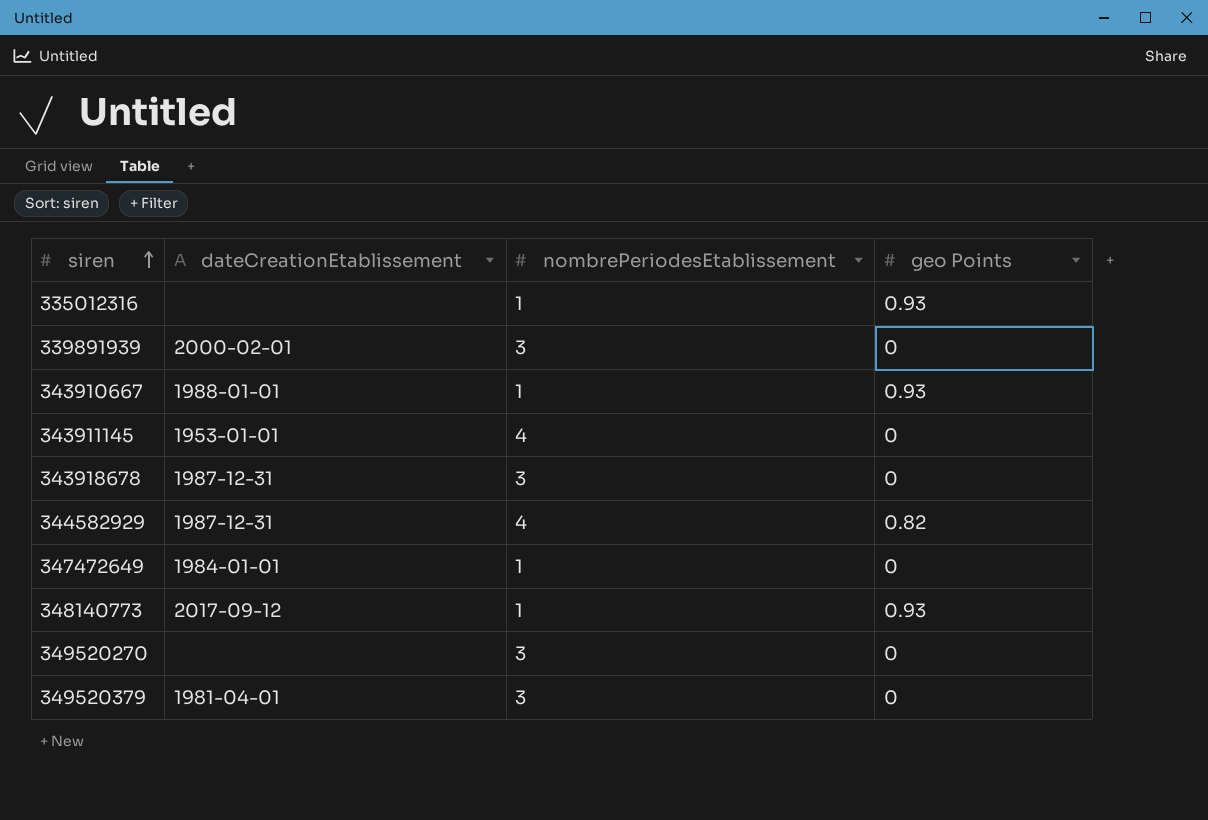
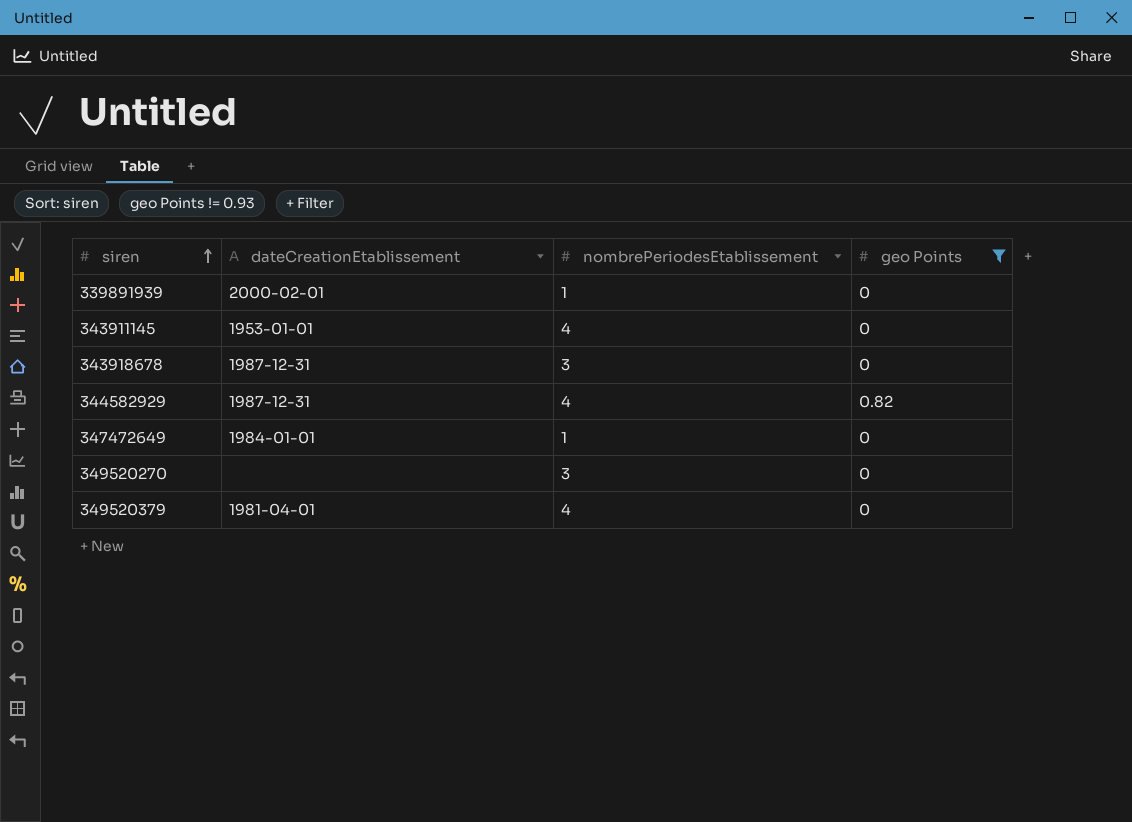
filter: none -> geo Points != 0.93
339891939 | nombrePeriodesEtablissement: 3 -> 1
349520379 | nombrePeriodesEtablissement: 3 -> 4

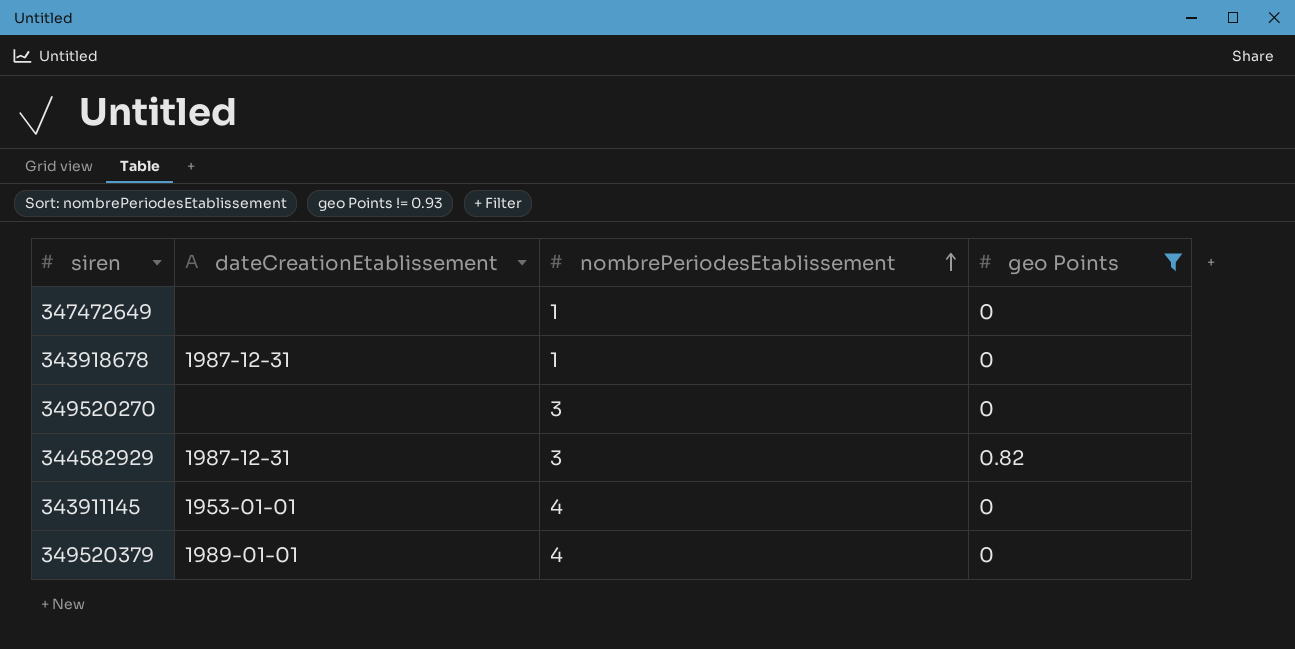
row order: siren ascending -> nombrePeriodesEtablissement ascending
row 339891939: 2000-02-01 | 1 | 0 -> none
347472649 | dateCreationEtablissement: 1984-01-01 -> none
343918678 | nombrePeriodesEtablissement: 3 -> 1
344582929 | nombrePeriodesEtablissement: 4 -> 3
349520379 | dateCreationEtablissement: 1981-04-01 -> 1989-01-01

